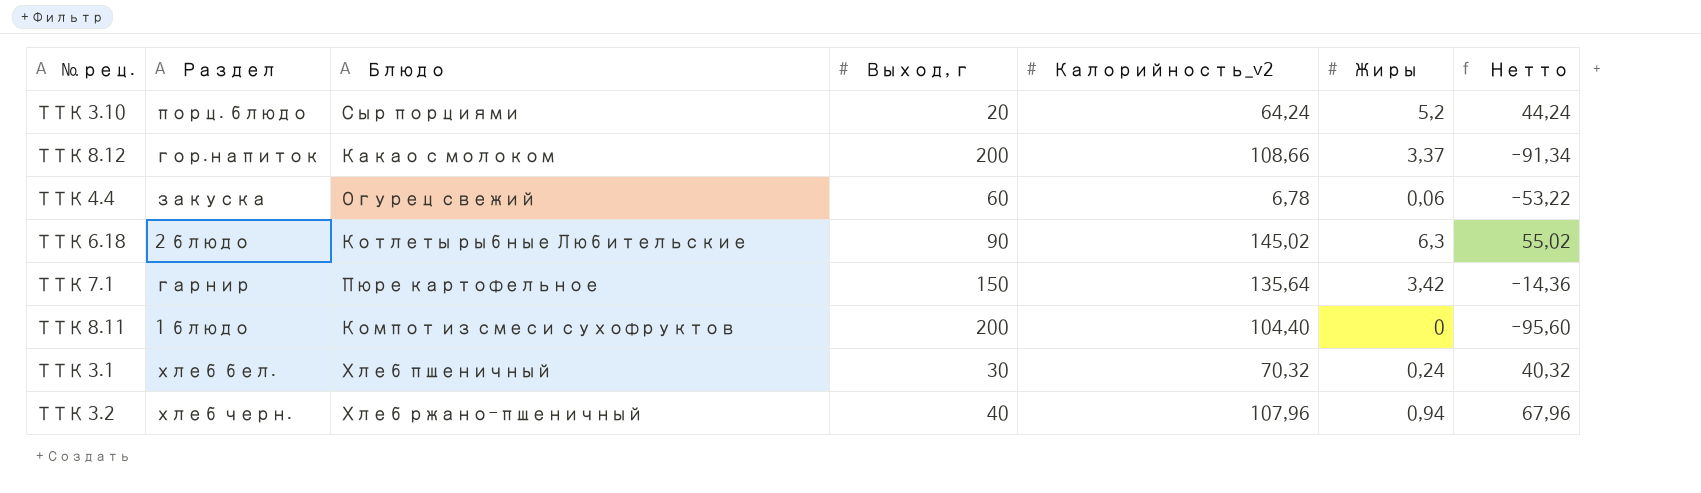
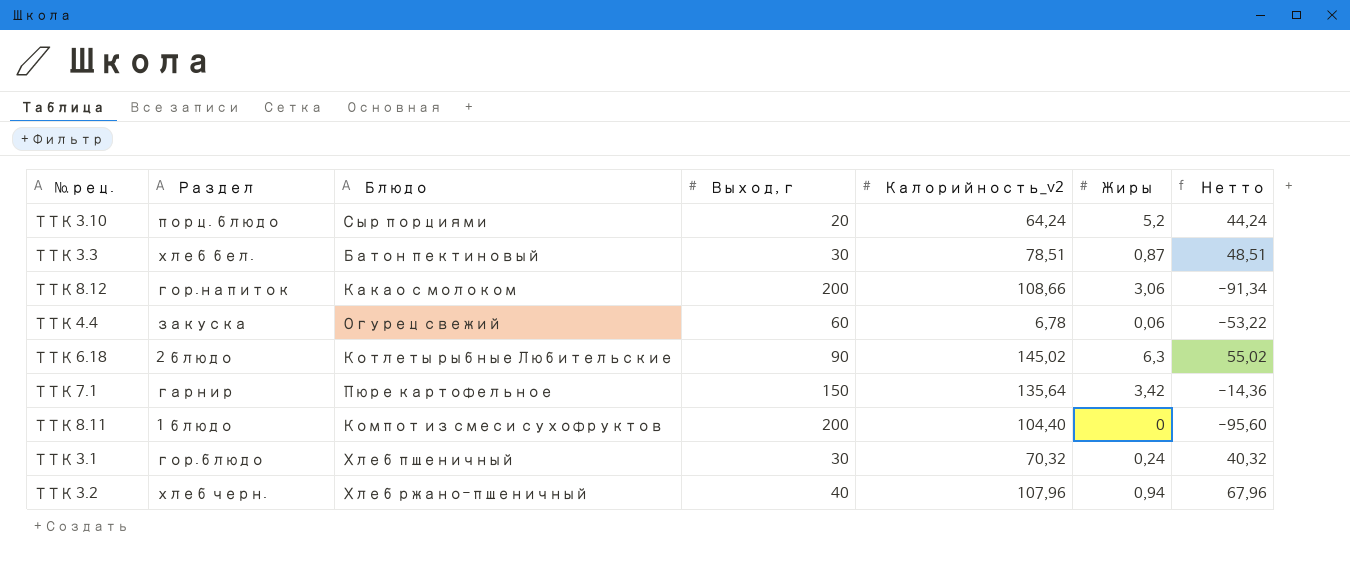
row ТТК 3.3: none -> хлеб бел. | Батон пектиновый | 30 | 78,51 | 0,87 | 48,51
ТТК 8.12 | Жиры: 3,37 -> 3,06
ТТК 3.1 | Раздел: хлеб бел. -> гор.блюдо

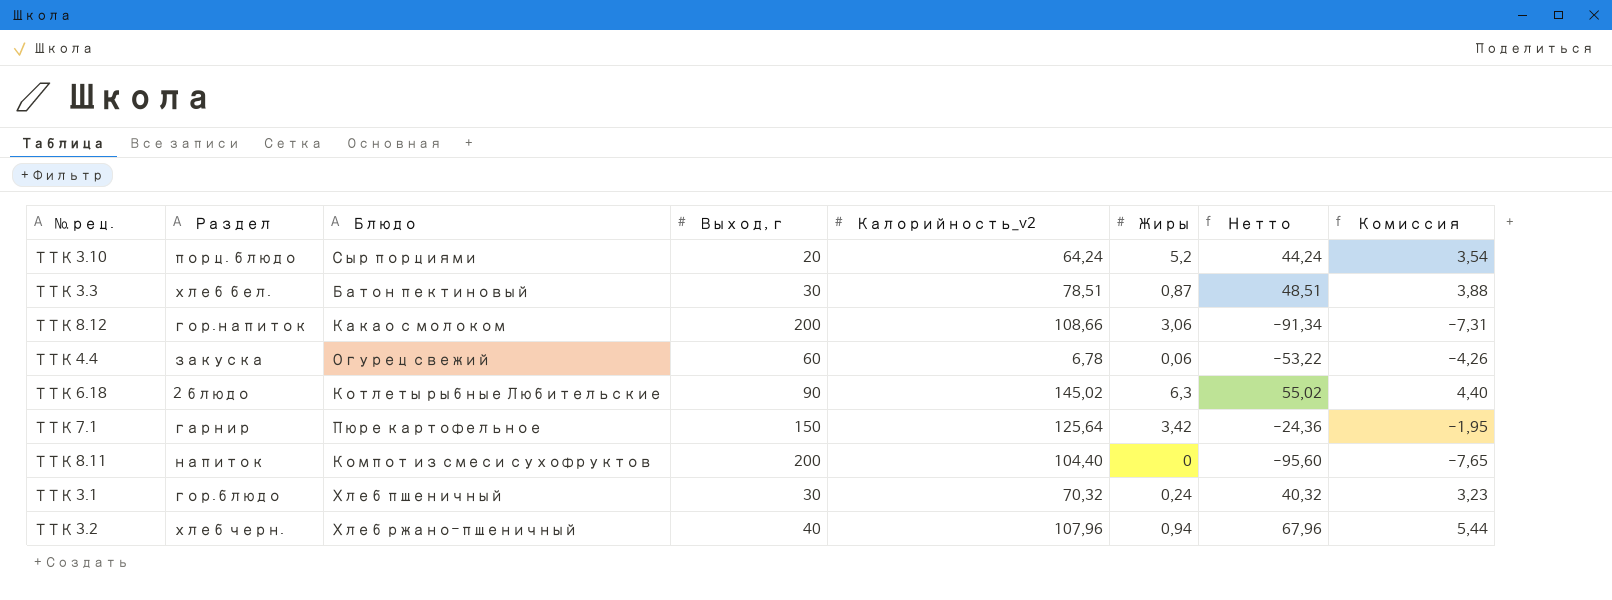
column Комиссия | formula: none -> [Нетто] * 0,08
ТТК 7.1 | Калорийность_v2: 135,64 -> 125,64
ТТК 7.1 | Нетто: -14,36 -> -24,36
ТТК 8.11 | Раздел: 1 блюдо -> напиток

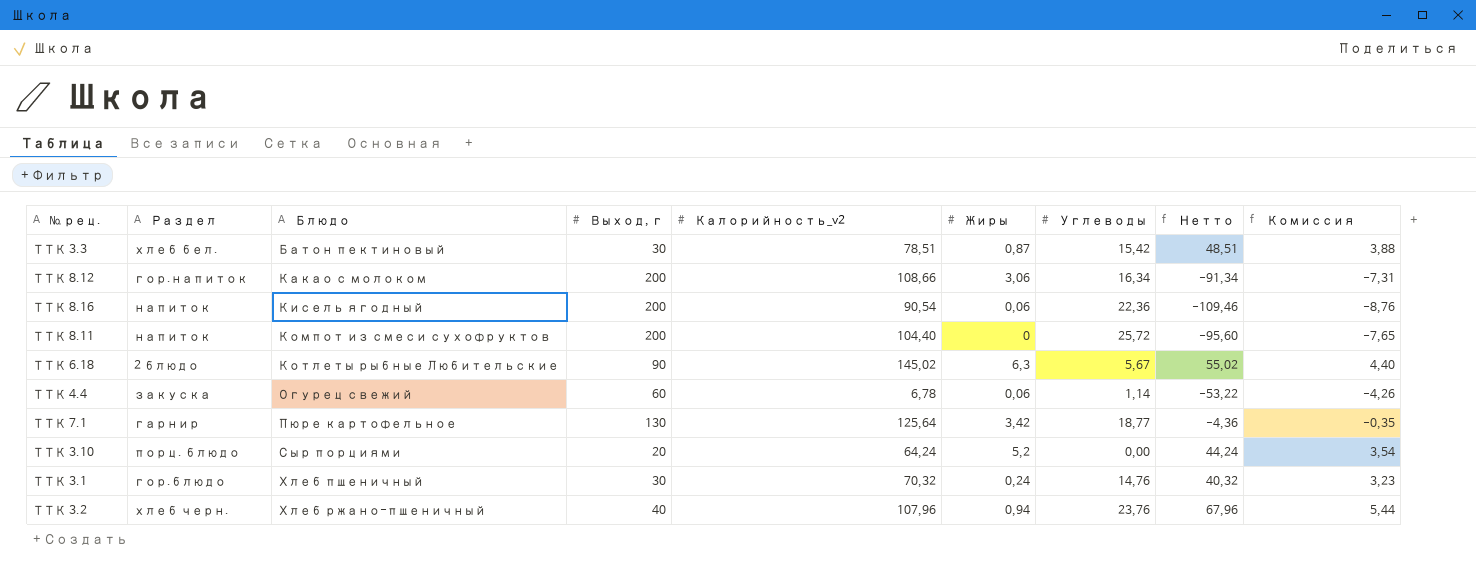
row order: none -> Блюдо ascending
column Углеводы | position: none -> 7
row ТТК 8.16: none -> напиток | Кисель ягодный | 200 | 90,54 | 0,06 | 22,36 | -109,46 | -8,76
ТТК 7.1 | Выход, г: 150 -> 130
ТТК 7.1 | Нетто: -24,36 -> -4,36
ТТК 7.1 | Комиссия: -1,95 -> -0,35

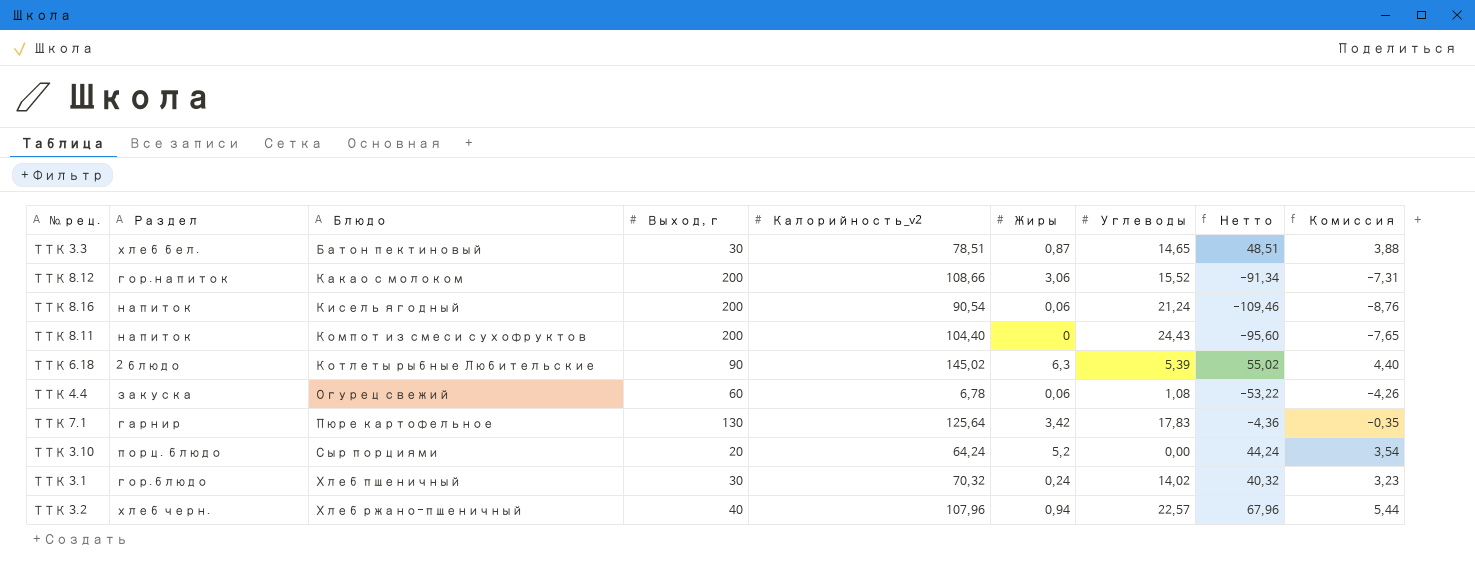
ТТК 3.3 | Углеводы: 15,42 -> 14,65
ТТК 8.12 | Углеводы: 16,34 -> 15,52
ТТК 8.16 | Углеводы: 22,36 -> 21,24
ТТК 8.11 | Углеводы: 25,72 -> 24,43
ТТК 6.18 | Углеводы: 5,67 -> 5,39
ТТК 4.4 | Углеводы: 1,14 -> 1,08
ТТК 7.1 | Углеводы: 18,77 -> 17,83
ТТК 3.1 | Углеводы: 14,76 -> 14,02
ТТК 3.2 | Углеводы: 23,76 -> 22,57

